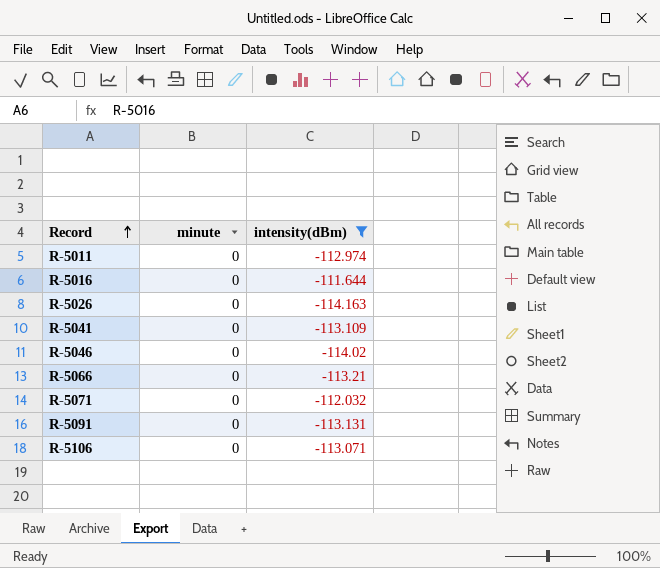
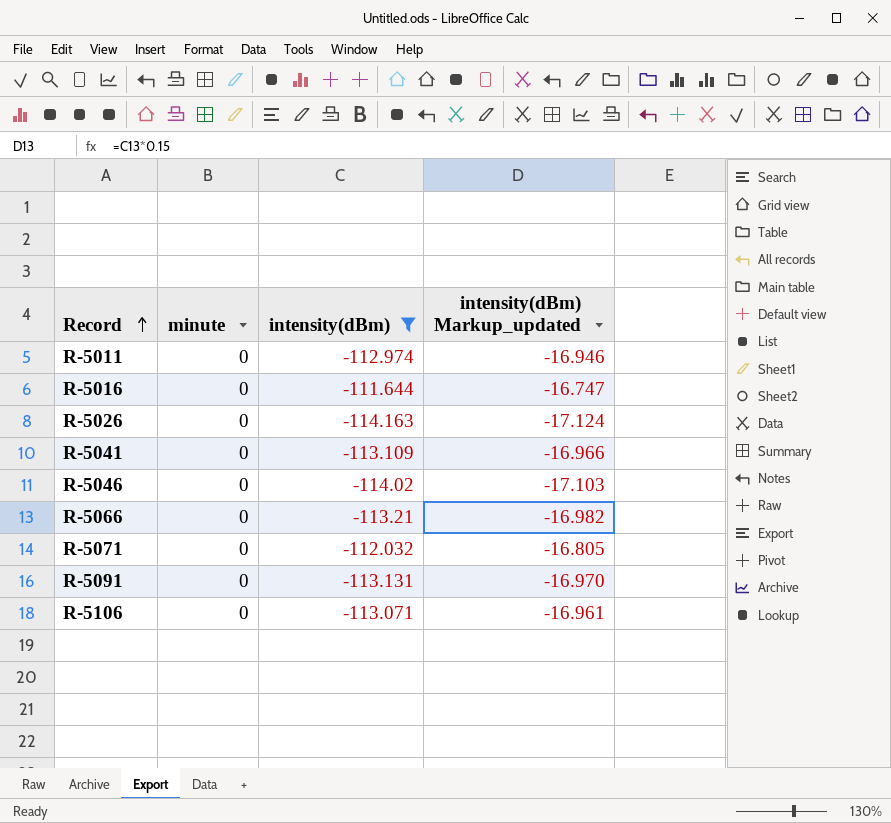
column intensity(dBm) Markup_updated | formula: none -> [intensity(dBm)] * 0.15

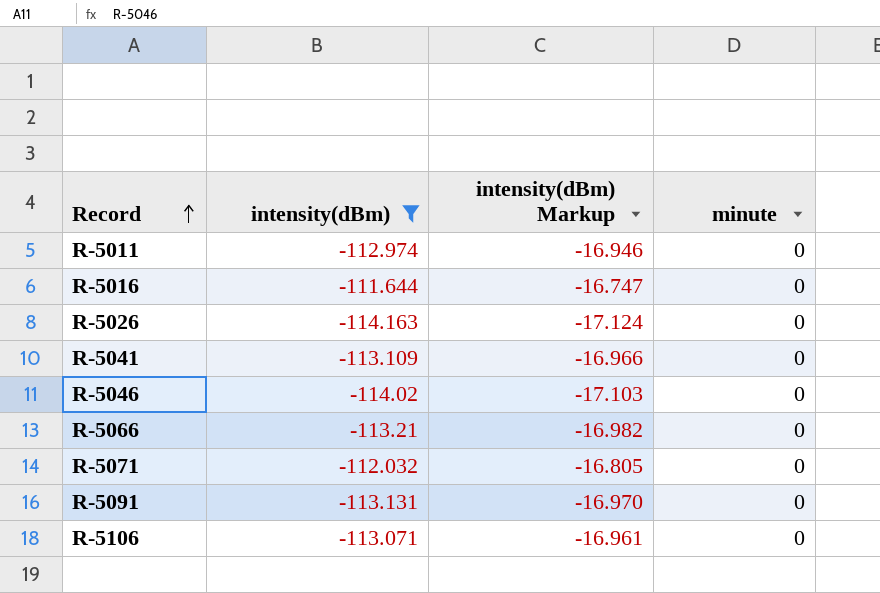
column name: intensity(dBm) Markup_updated -> intensity(dBm) Markup
column minute | position: 2 -> 4

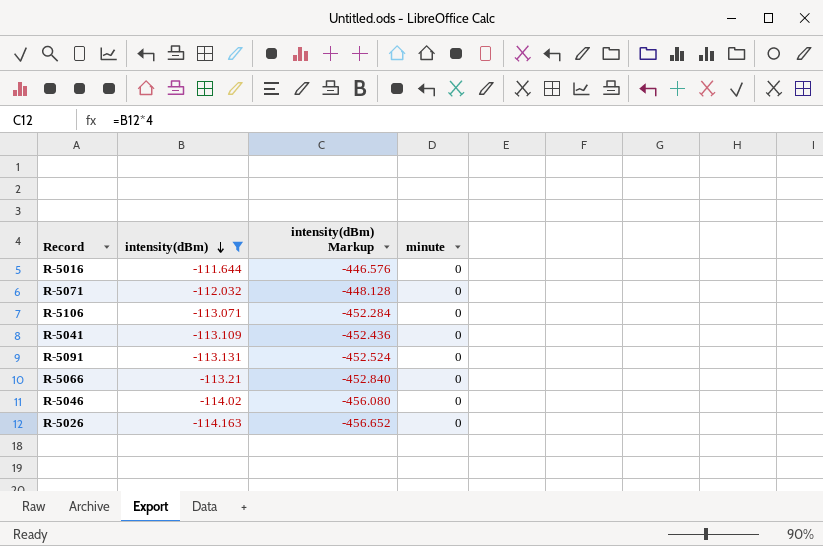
row order: Record ascending -> intensity(dBm) descending
column intensity(dBm) Markup | formula: [intensity(dBm)] * 0.15 -> [intensity(dBm)] * 4
row R-5011: -112.974 | -16.946 | 0 -> none

